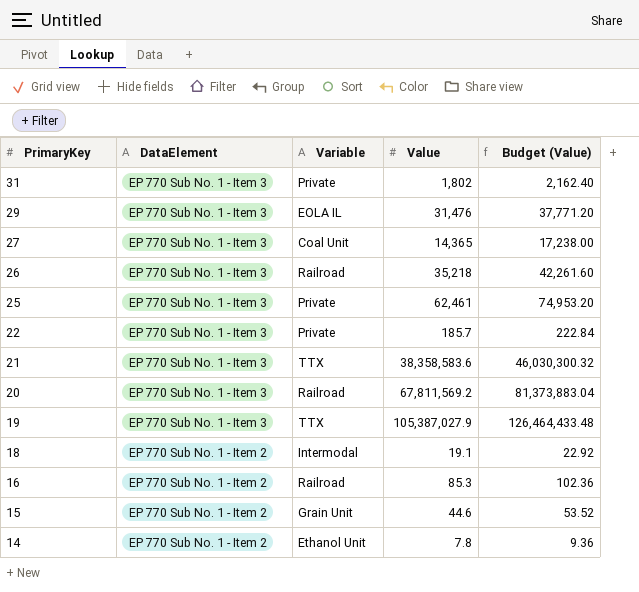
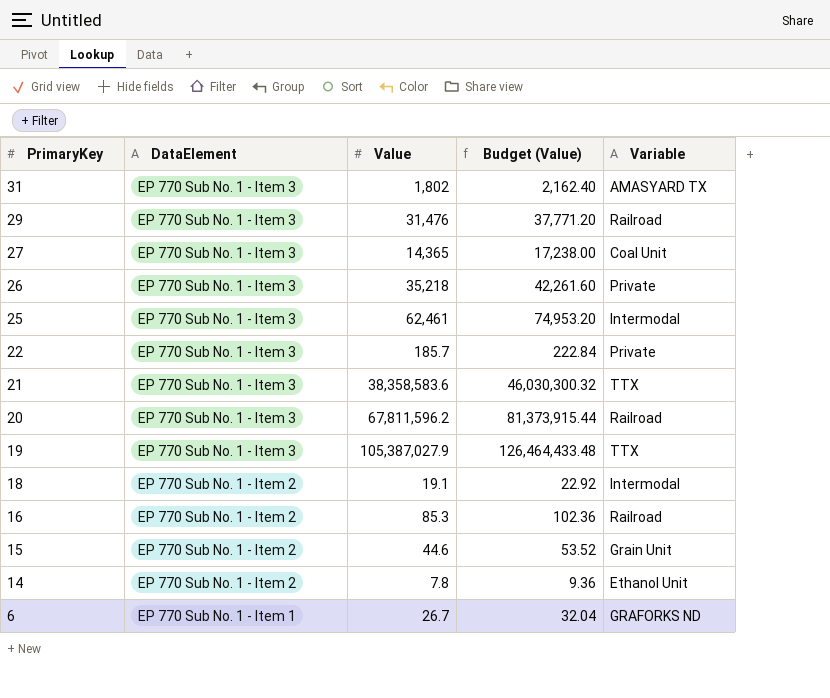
column Variable | position: 3 -> 5
31 | Variable: Private -> AMASYARD TX
29 | Variable: EOLA IL -> Railroad
26 | Variable: Railroad -> Private
25 | Variable: Private -> Intermodal
20 | Value: 67,811,569.2 -> 67,811,596.2
20 | Budget (Value): 81,373,883.04 -> 81,373,915.44
row 6: none -> EP 770 Sub No. 1 - Item 1 | 26.7 | 32.04 | GRAFORKS ND

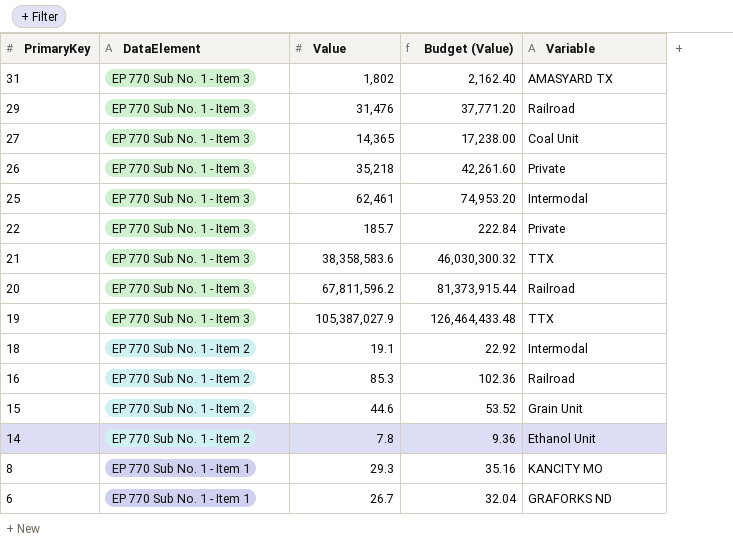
row 8: none -> EP 770 Sub No. 1 - Item 1 | 29.3 | 35.16 | KANCITY MO

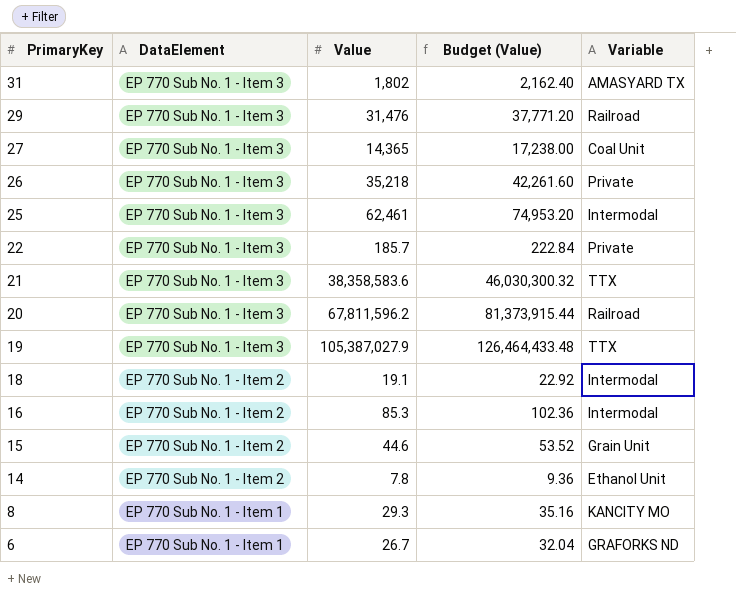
16 | Variable: Railroad -> Intermodal

